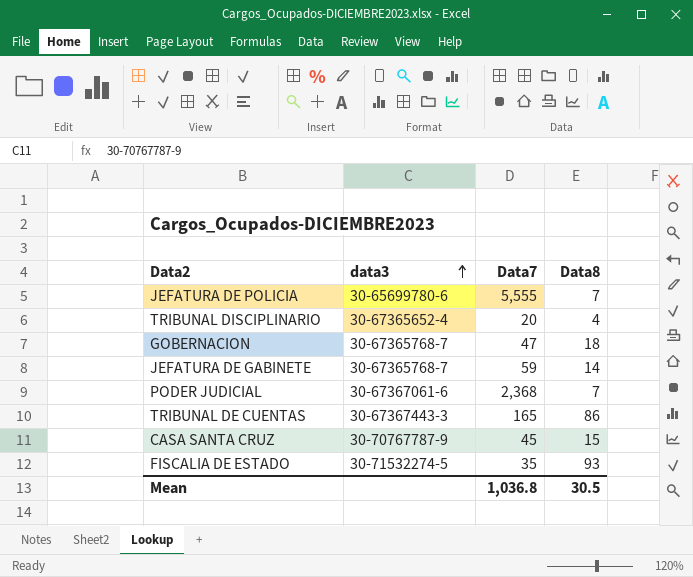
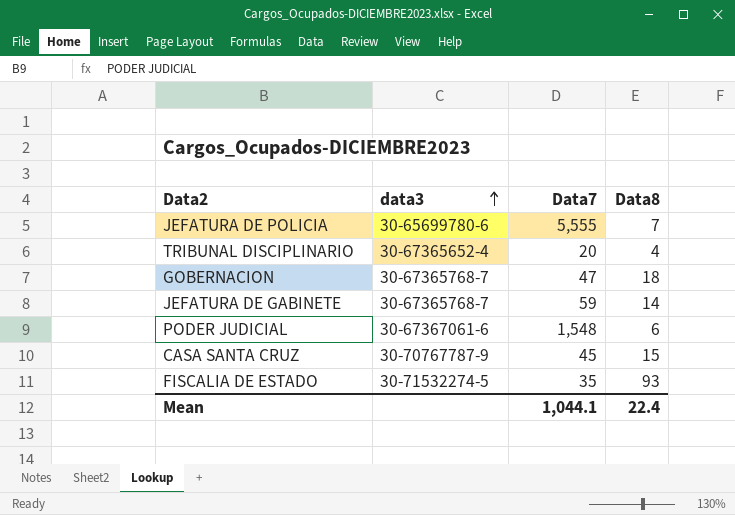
row TRIBUNAL DE CUENTAS: 30-67367443-3 | 165 | 86 -> none
PODER JUDICIAL | Data7: 2,368 -> 1,548
PODER JUDICIAL | Data8: 7 -> 6
Mean | Data7: 1,036.8 -> 1,044.1
Mean | Data8: 30.5 -> 22.4

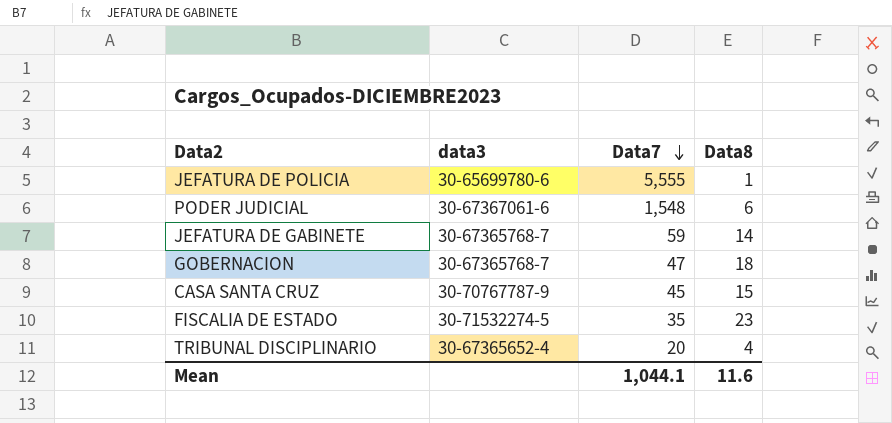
row order: data3 ascending -> Data7 descending
JEFATURA DE POLICIA | Data8: 7 -> 1
FISCALIA DE ESTADO | Data8: 93 -> 23
Mean | Data8: 22.4 -> 11.6

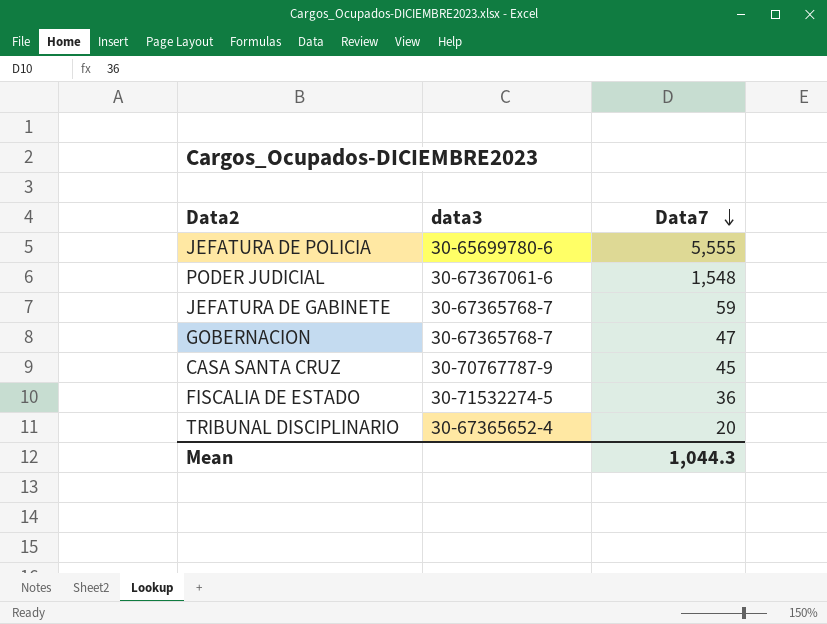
column Data8 | position: 4 -> none
FISCALIA DE ESTADO | Data7: 35 -> 36
Mean | Data7: 1,044.1 -> 1,044.3

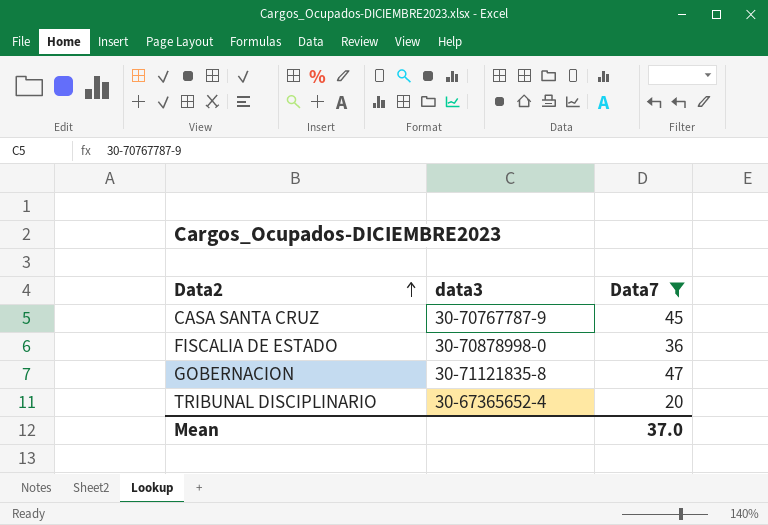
filter: none -> Data7 <= 47
row order: Data7 descending -> Data2 ascending
FISCALIA DE ESTADO | data3: 30-71532274-5 -> 30-70878998-0
GOBERNACION | data3: 30-67365768-7 -> 30-71121835-8
Mean | Data7: 1,044.3 -> 37.0

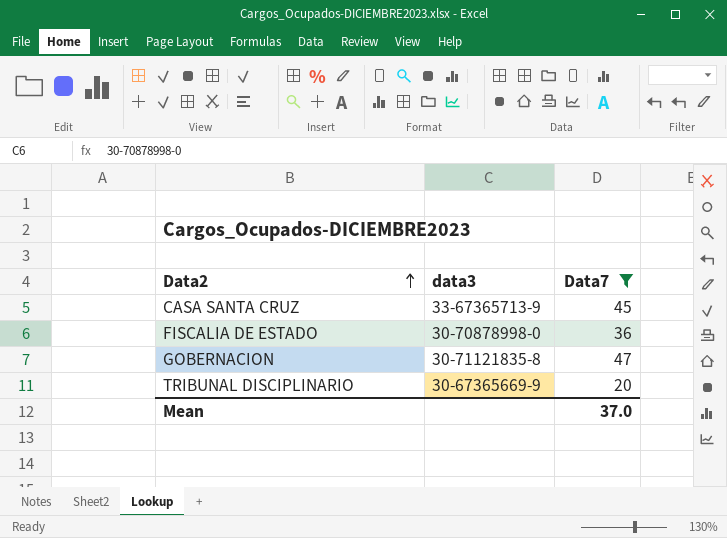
CASA SANTA CRUZ | data3: 30-70767787-9 -> 33-67365713-9
TRIBUNAL DISCIPLINARIO | data3: 30-67365652-4 -> 30-67365669-9

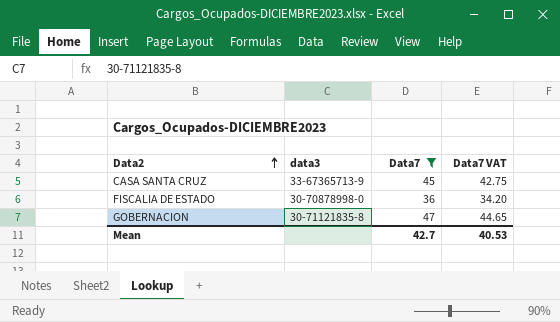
column Data7 VAT | formula: none -> [Data7] * 0.95
row TRIBUNAL DISCIPLINARIO: 30-67365669-9 | 20 -> none
Mean | Data7: 37.0 -> 42.7

